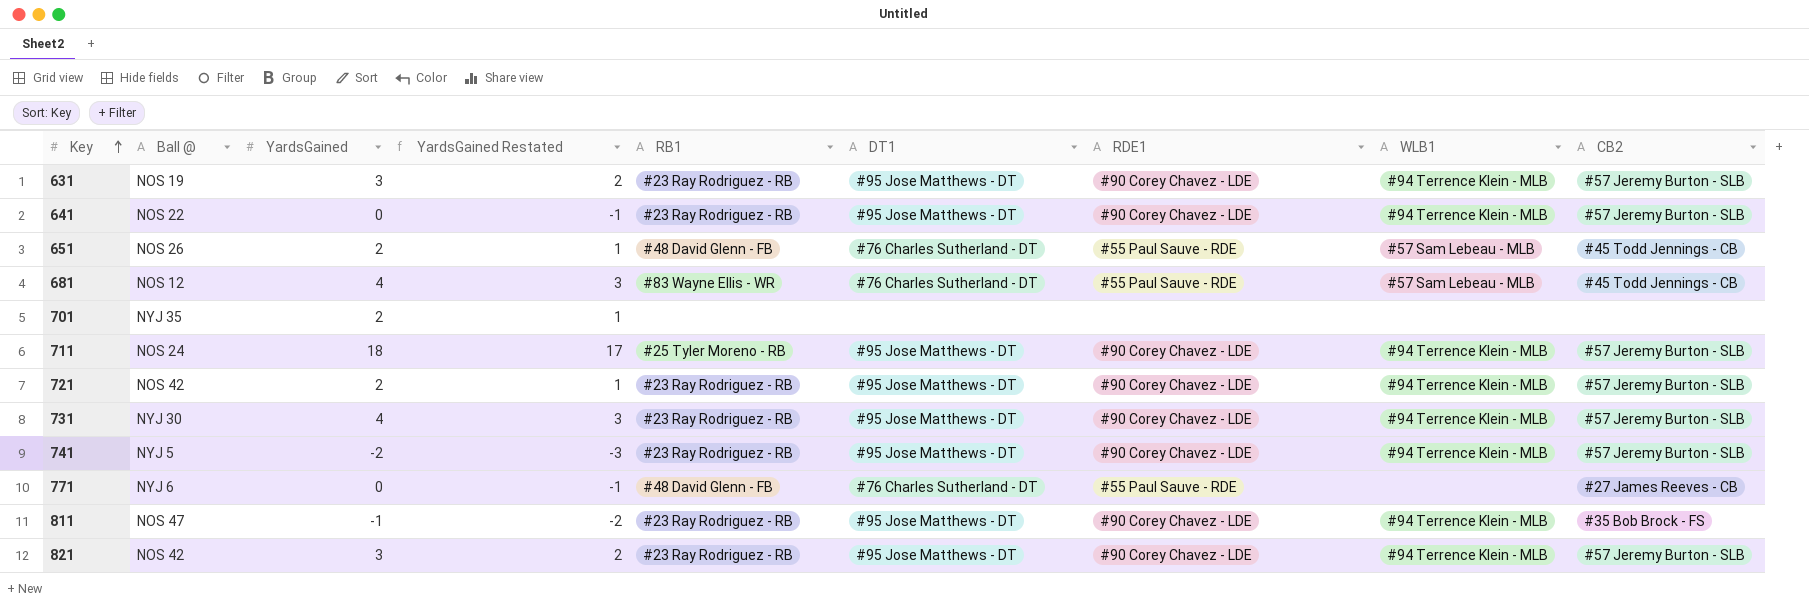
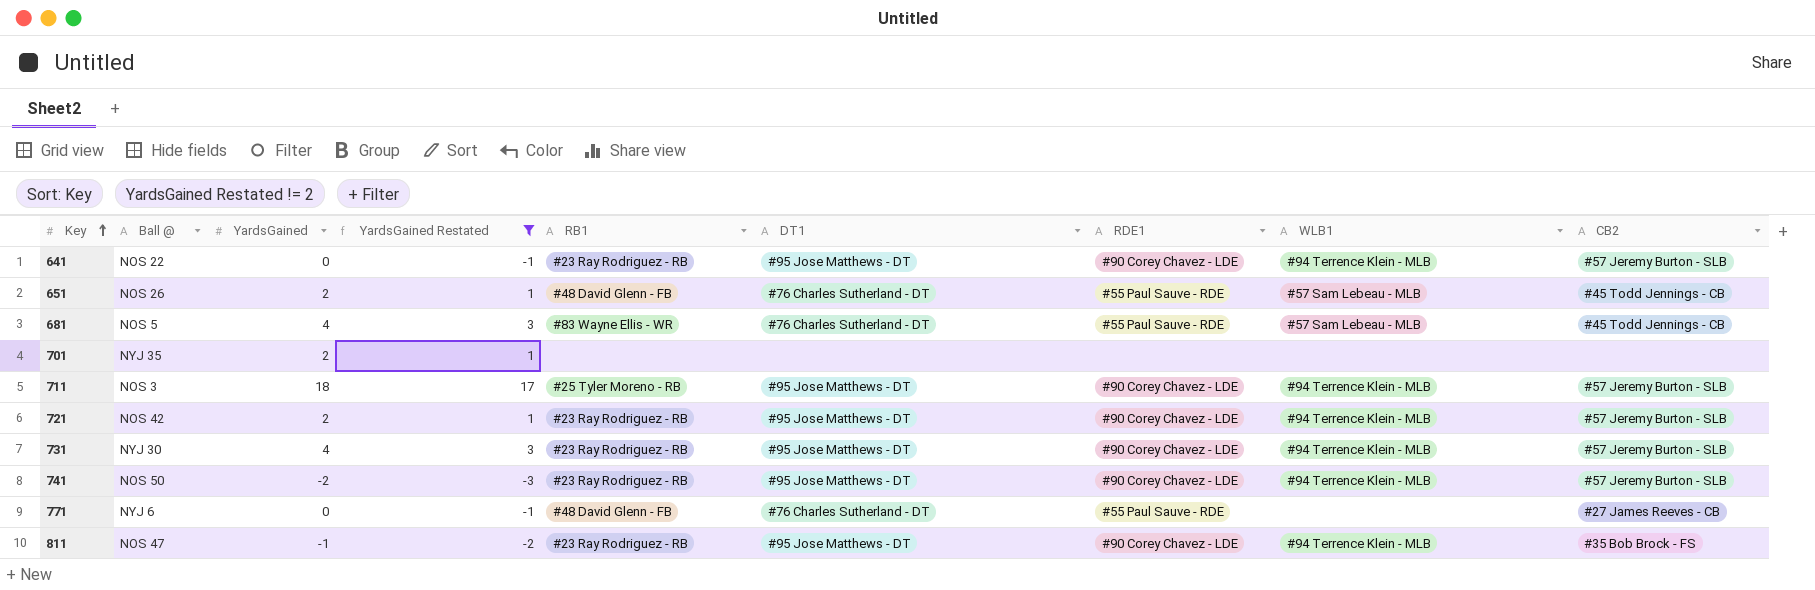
filter: none -> YardsGained Restated != 2
681 | Ball @: NOS 12 -> NOS 5
711 | Ball @: NOS 24 -> NOS 3
741 | Ball @: NYJ 5 -> NOS 50

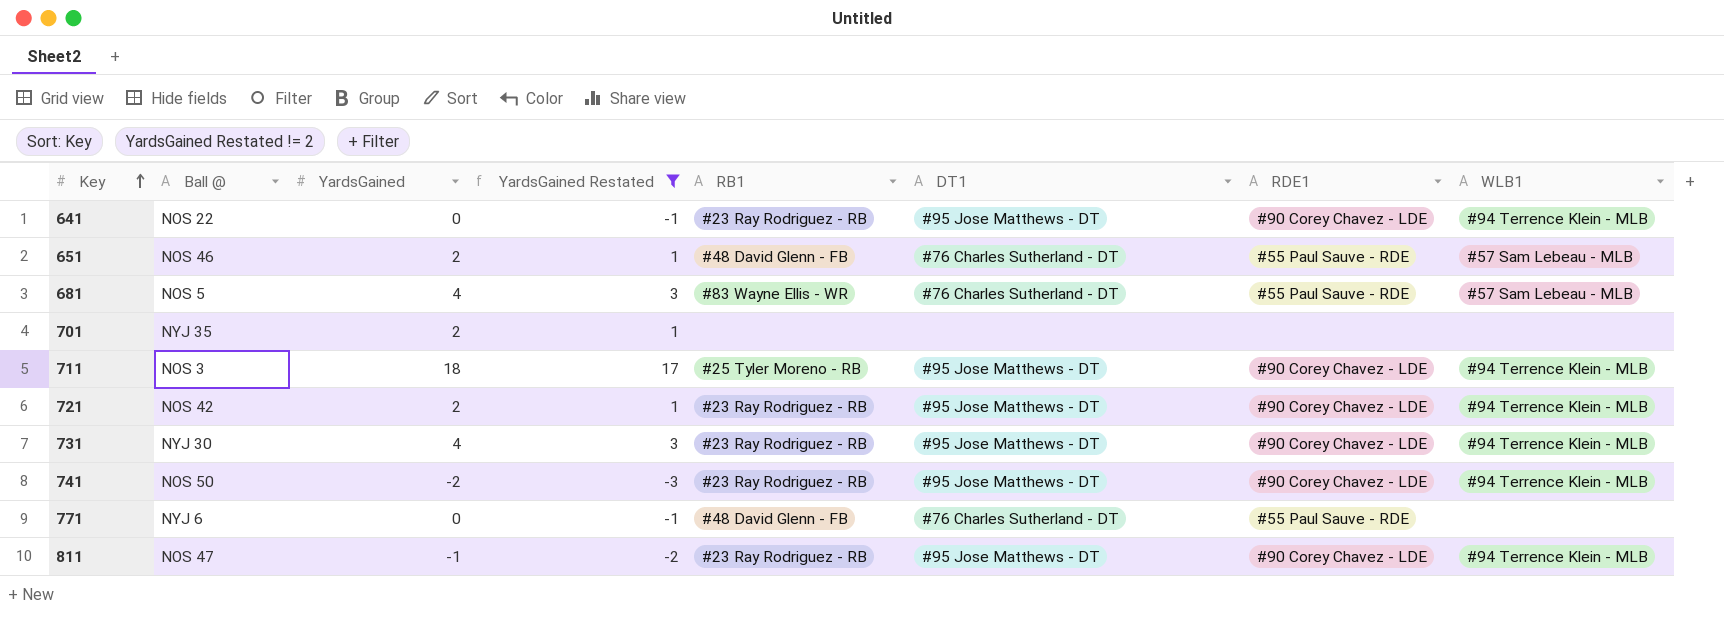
column CB2 | position: 9 -> none
651 | Ball @: NOS 26 -> NOS 46

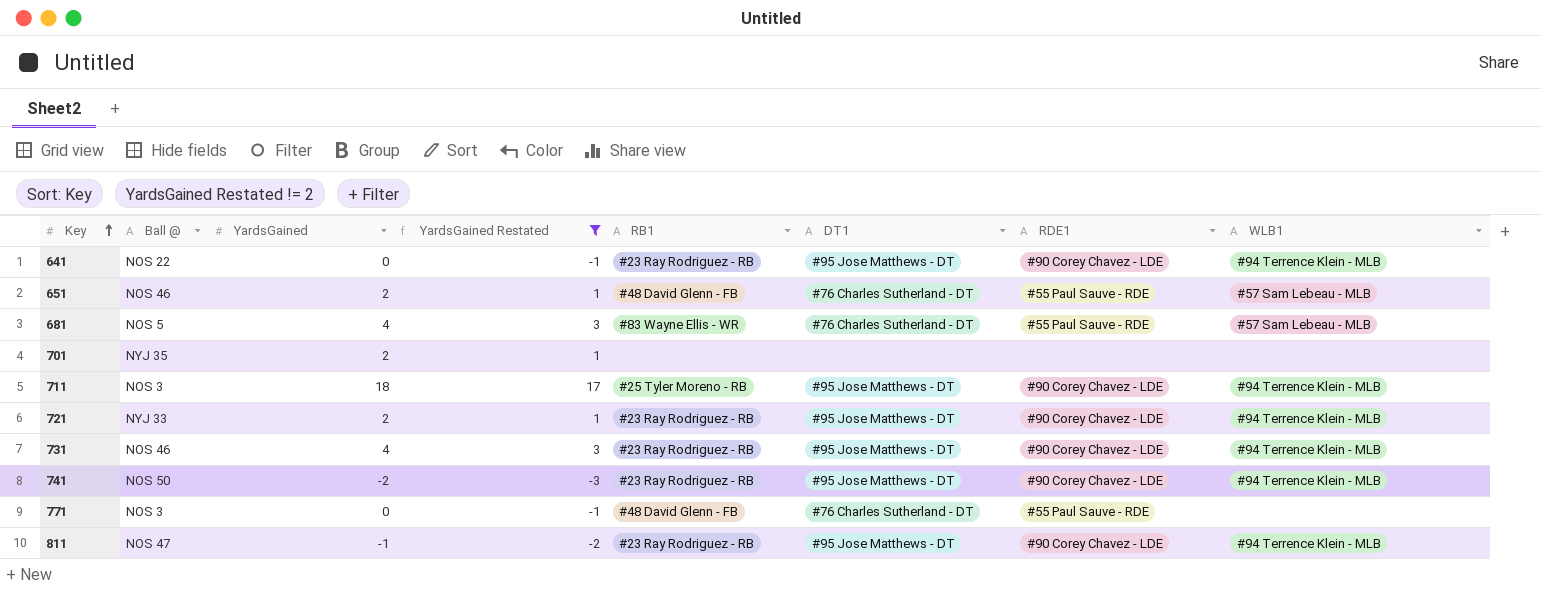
721 | Ball @: NOS 42 -> NYJ 33
731 | Ball @: NYJ 30 -> NOS 46
771 | Ball @: NYJ 6 -> NOS 3

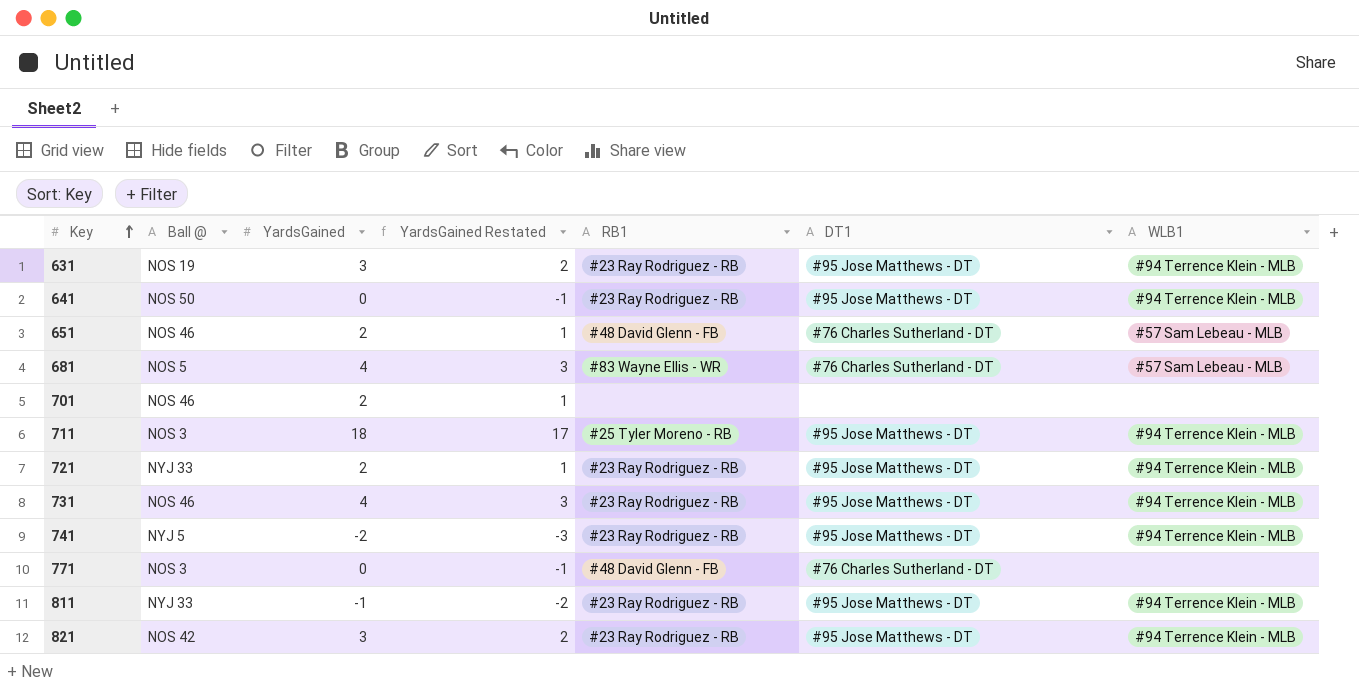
filter: YardsGained Restated != 2 -> none
column RDE1 | position: 7 -> none
641 | Ball @: NOS 22 -> NOS 50
701 | Ball @: NYJ 35 -> NOS 46
741 | Ball @: NOS 50 -> NYJ 5
811 | Ball @: NOS 47 -> NYJ 33

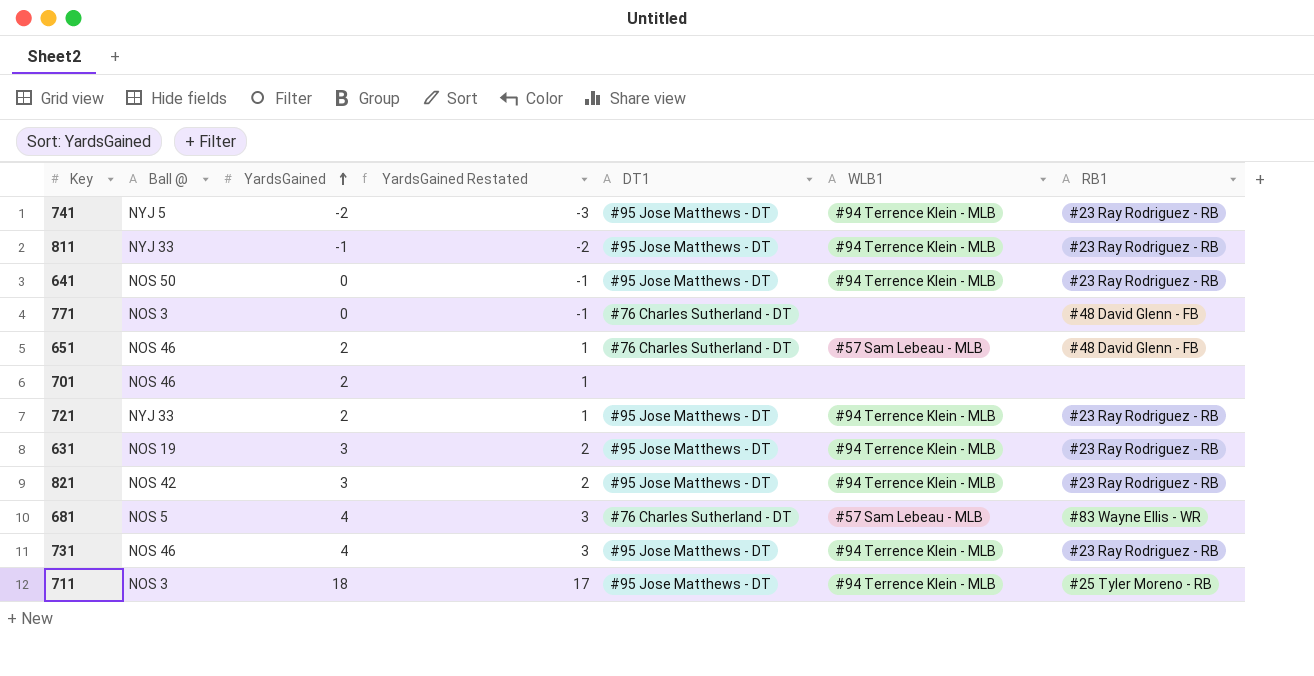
row order: Key ascending -> YardsGained ascending
column RB1 | position: 5 -> 7

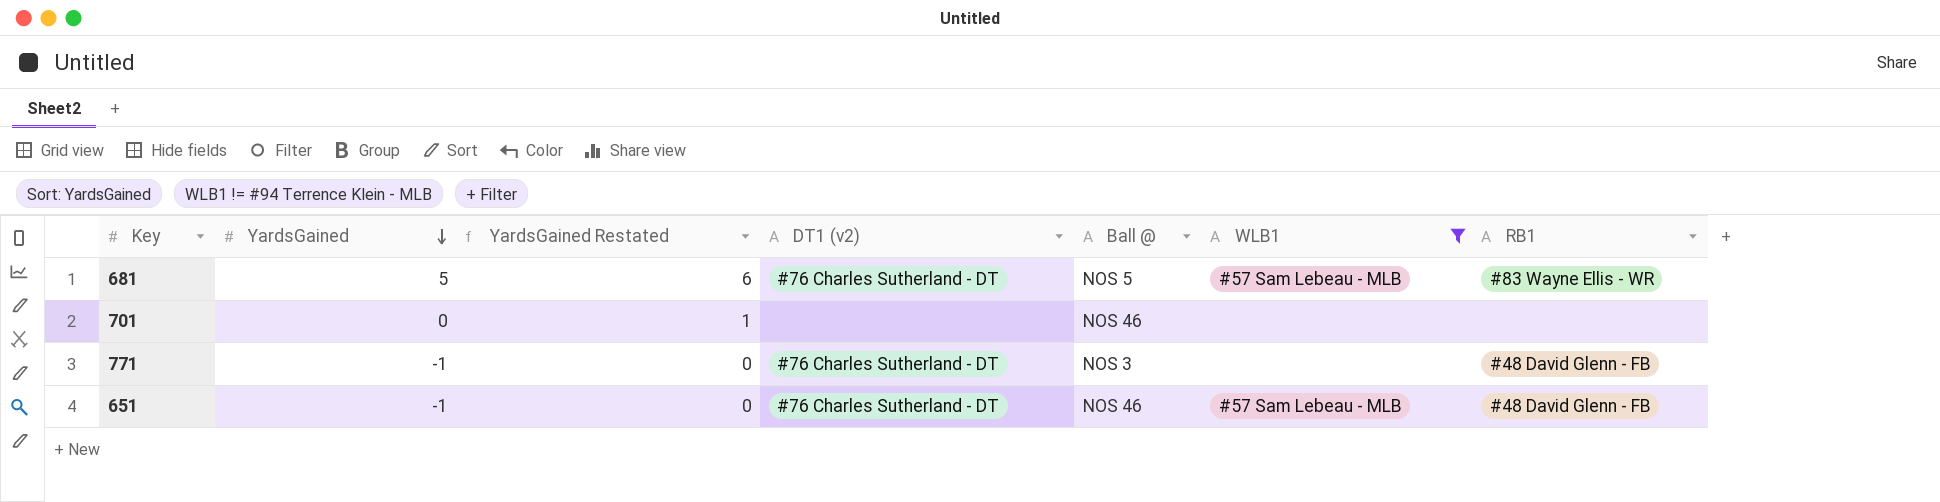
filter: none -> WLB1 != #94 Terrence Klein - MLB
row order: YardsGained ascending -> YardsGained descending
column YardsGained Restated | formula: [YardsGained] - 1 -> [YardsGained] + 1
column name: DT1 -> DT1 (v2)
column Ball @ | position: 2 -> 5
681 | YardsGained: 4 -> 5
701 | YardsGained: 2 -> 0
771 | YardsGained: 0 -> -1
651 | YardsGained: 2 -> -1

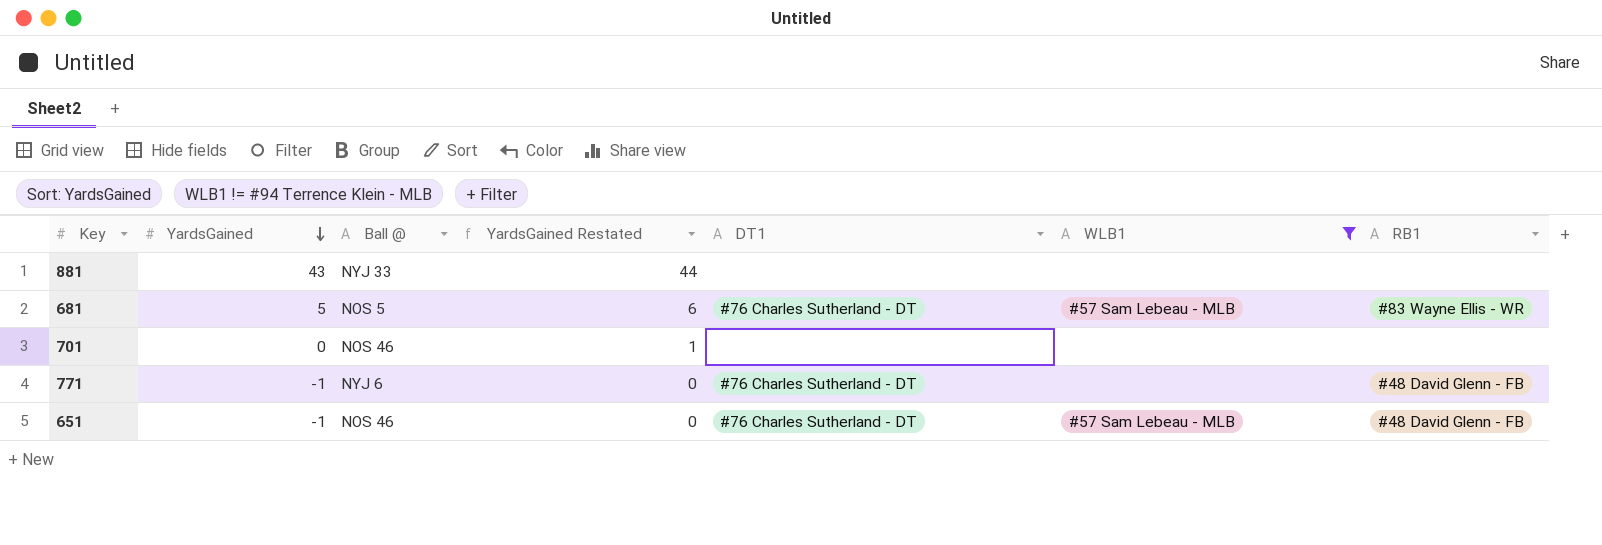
column Ball @ | position: 5 -> 3
column name: DT1 (v2) -> DT1
row 881: none -> 43 | NYJ 33 | 44 | none | none | none
771 | Ball @: NOS 3 -> NYJ 6

